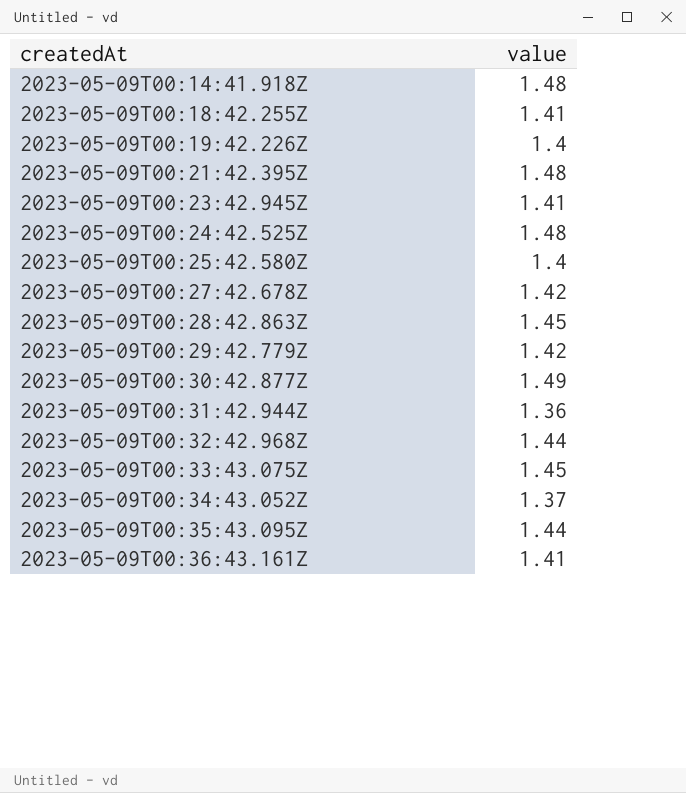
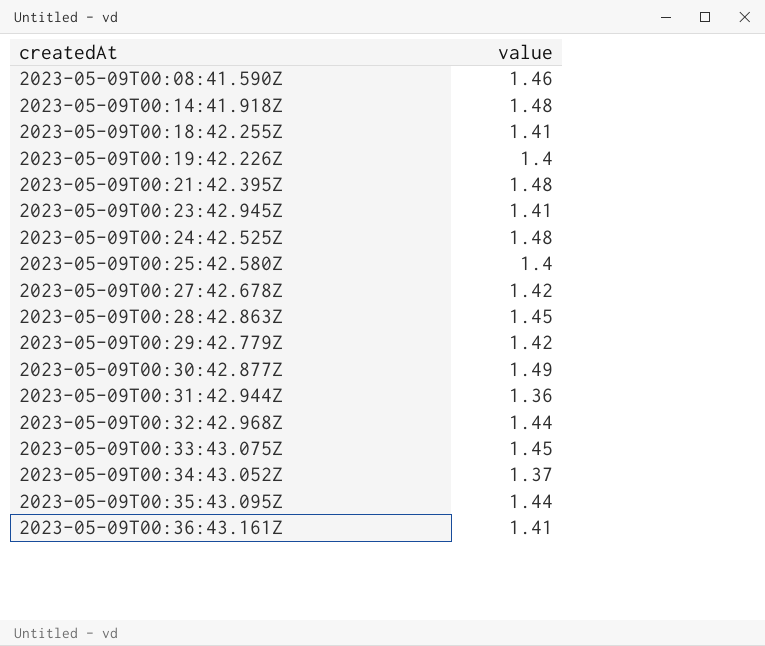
row 2023-05-09T00:08:41.590Z: none -> 1.46

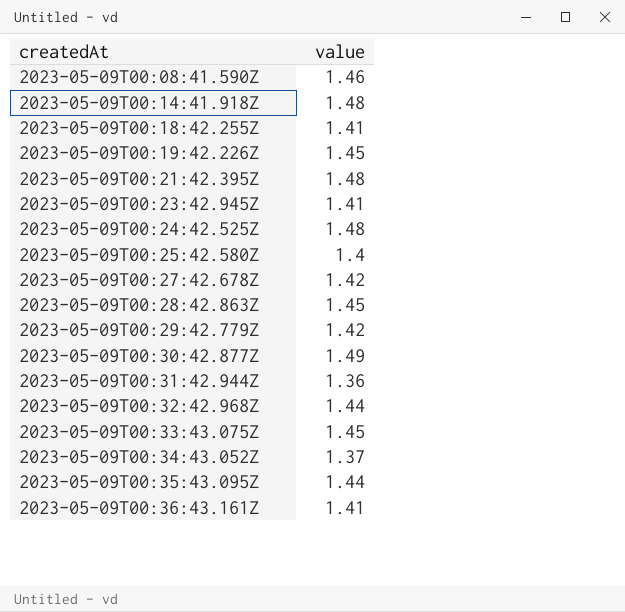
2023-05-09T00:19:42.226Z | value: 1.4 -> 1.45

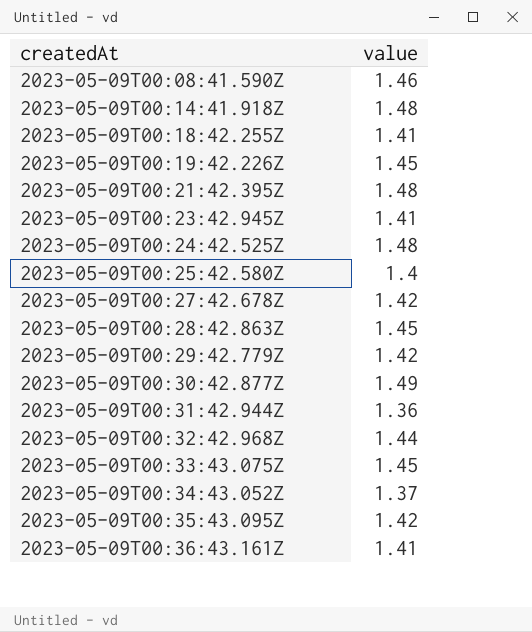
2023-05-09T00:35:43.095Z | value: 1.44 -> 1.42

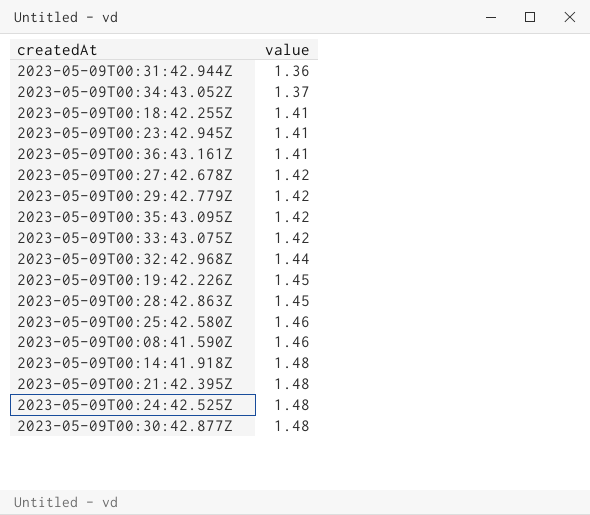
row order: createdAt ascending -> value ascending
2023-05-09T00:33:43.075Z | value: 1.45 -> 1.42
2023-05-09T00:25:42.580Z | value: 1.4 -> 1.46
2023-05-09T00:30:42.877Z | value: 1.49 -> 1.48

